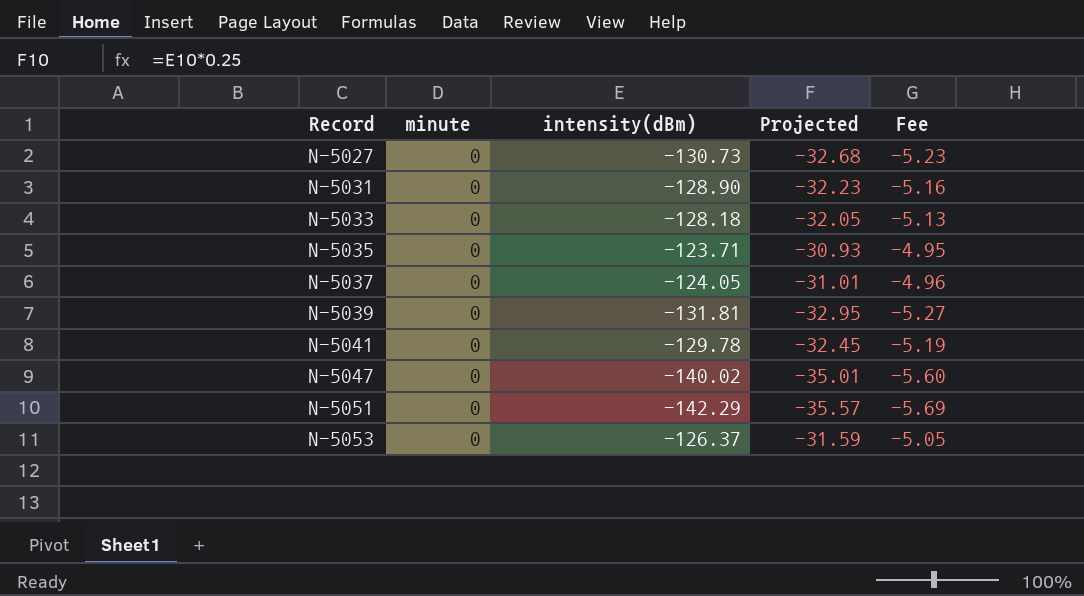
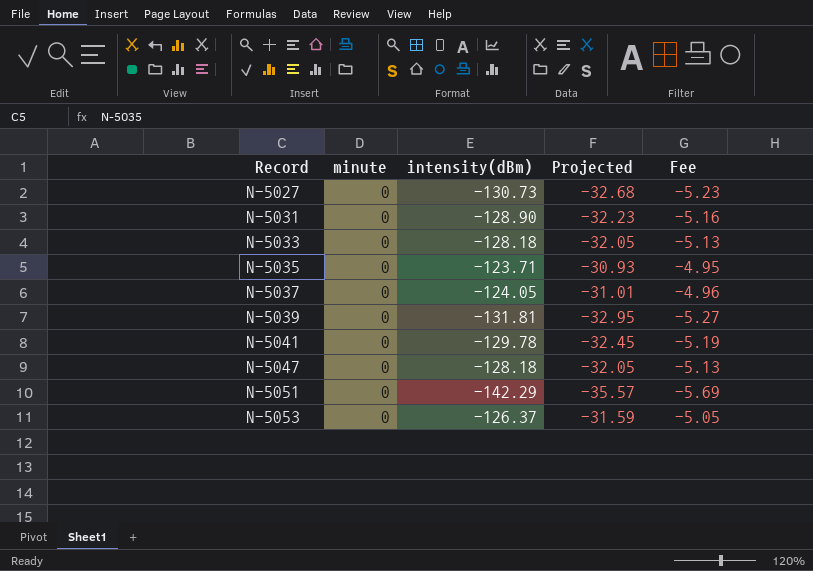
N-5047 | intensity(dBm): -140.02 -> -128.18
N-5047 | Projected: -35.01 -> -32.05
N-5047 | Fee: -5.60 -> -5.13

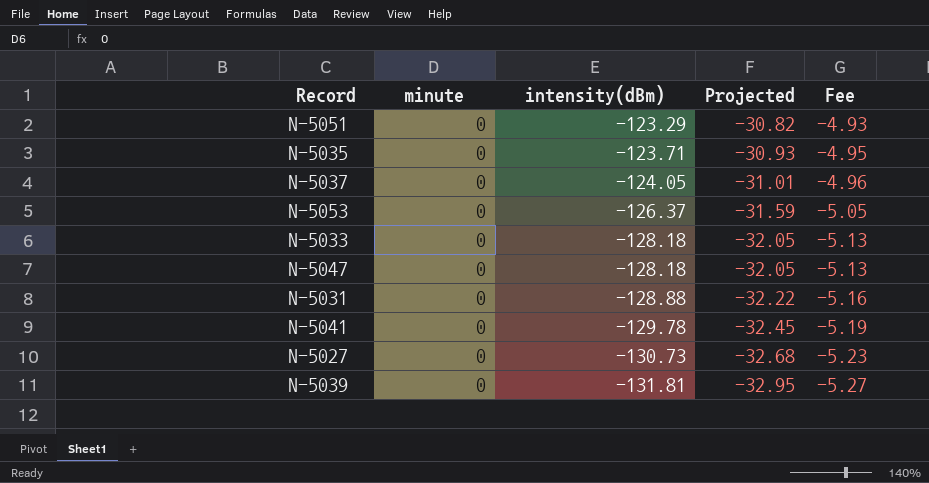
row order: Record ascending -> intensity(dBm) descending
N-5051 | intensity(dBm): -142.29 -> -123.29
N-5051 | Projected: -35.57 -> -30.82
N-5051 | Fee: -5.69 -> -4.93
N-5031 | intensity(dBm): -128.90 -> -128.88
N-5031 | Projected: -32.23 -> -32.22

